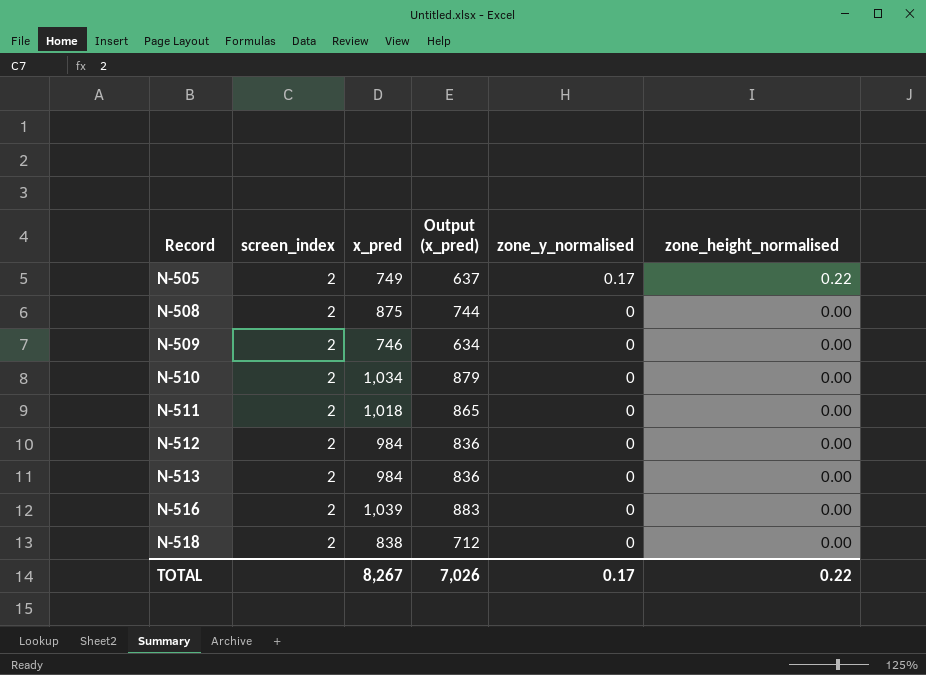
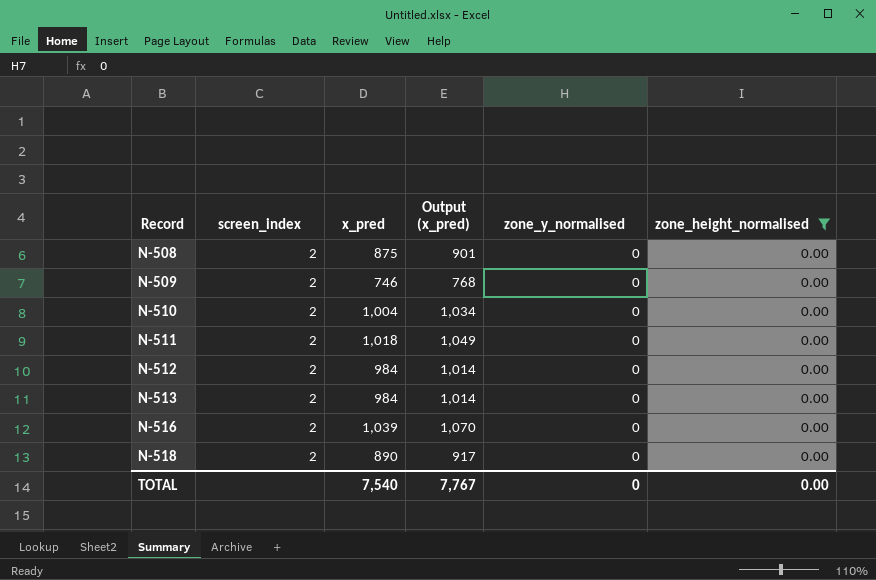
filter: none -> zone_height_normalised = 0.00
column Output (x_pred) | formula: [x_pred] * 0.85 -> [x_pred] * 1.03
N-510 | x_pred: 1,034 -> 1,004
N-518 | x_pred: 838 -> 890
TOTAL | x_pred: 8,267 -> 7,540
TOTAL | Output (x_pred): 7,026 -> 7,767
TOTAL | zone_y_normalised: 0.17 -> 0
TOTAL | zone_height_normalised: 0.22 -> 0.00

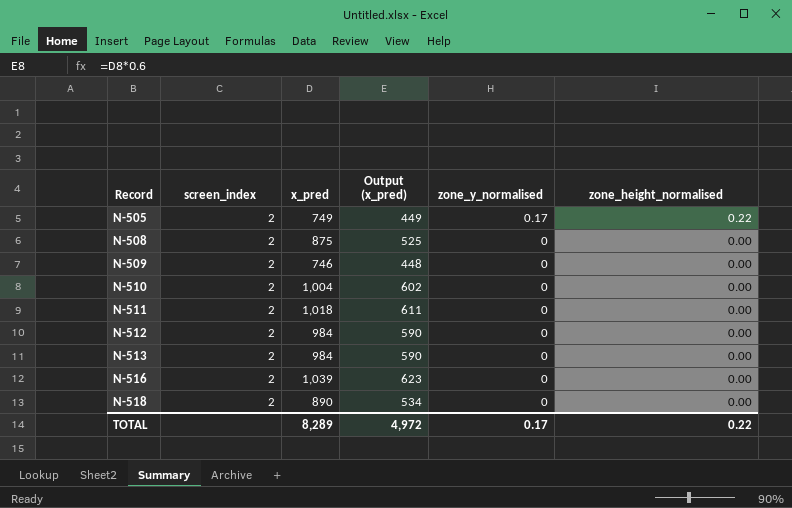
filter: zone_height_normalised = 0.00 -> none
column Output (x_pred) | formula: [x_pred] * 1.03 -> [x_pred] * 0.6
TOTAL | x_pred: 7,540 -> 8,289
TOTAL | Output (x_pred): 7,767 -> 4,972
TOTAL | zone_y_normalised: 0 -> 0.17
TOTAL | zone_height_normalised: 0.00 -> 0.22

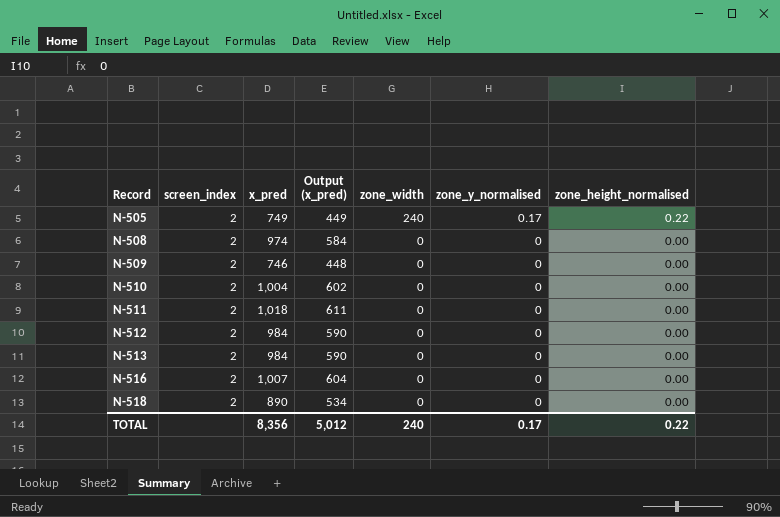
column zone_width | position: none -> 5
N-508 | x_pred: 875 -> 974
N-508 | Output (x_pred): 525 -> 584
N-516 | x_pred: 1,039 -> 1,007
N-516 | Output (x_pred): 623 -> 604
TOTAL | x_pred: 8,289 -> 8,356
TOTAL | Output (x_pred): 4,972 -> 5,012

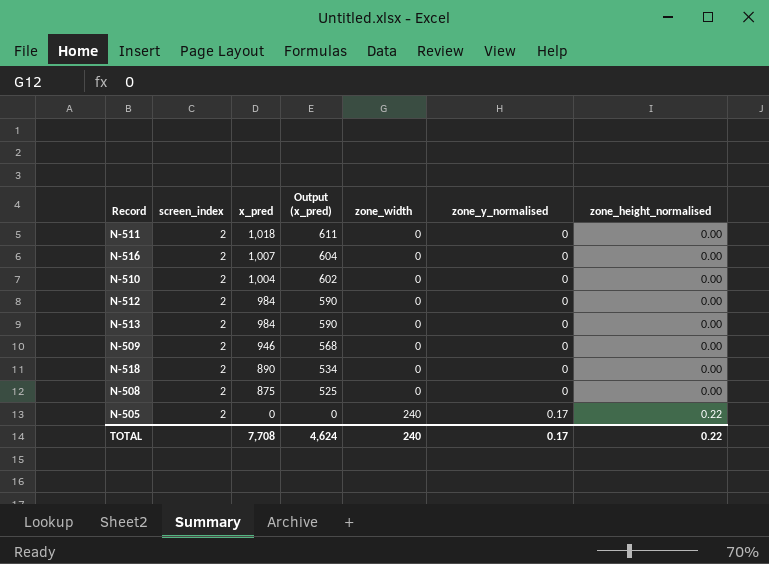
row order: Record ascending -> x_pred descending
N-509 | x_pred: 746 -> 946
N-509 | Output (x_pred): 448 -> 568
N-508 | x_pred: 974 -> 875
N-508 | Output (x_pred): 584 -> 525
N-505 | x_pred: 749 -> 0
N-505 | Output (x_pred): 449 -> 0
TOTAL | x_pred: 8,356 -> 7,708
TOTAL | Output (x_pred): 5,012 -> 4,624

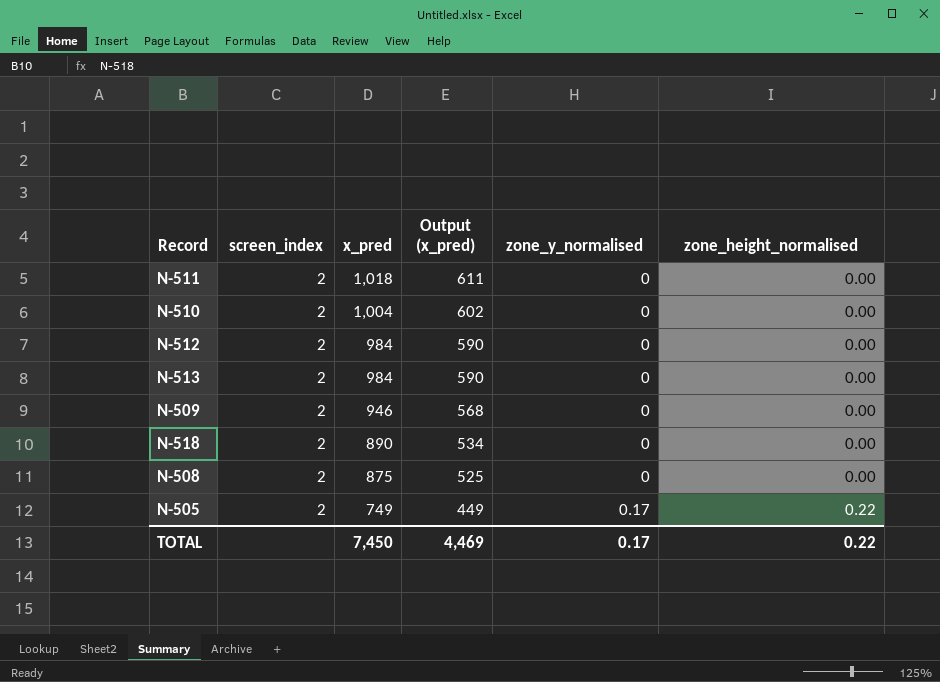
column zone_width | position: 5 -> none
row N-516: 2 | 1,007 | 604 | 0 | 0 | 0.00 -> none
N-505 | x_pred: 0 -> 749
N-505 | Output (x_pred): 0 -> 449
TOTAL | x_pred: 7,708 -> 7,450
TOTAL | Output (x_pred): 4,624 -> 4,469

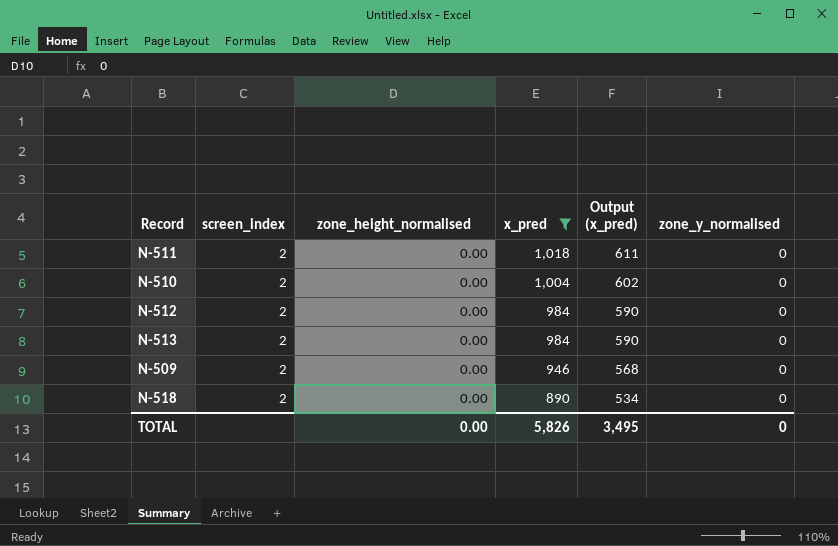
filter: none -> x_pred >= 890
column zone_height_normalised | position: 6 -> 3
TOTAL | zone_height_normalised: 0.22 -> 0.00
TOTAL | x_pred: 7,450 -> 5,826
TOTAL | Output (x_pred): 4,469 -> 3,495
TOTAL | zone_y_normalised: 0.17 -> 0

